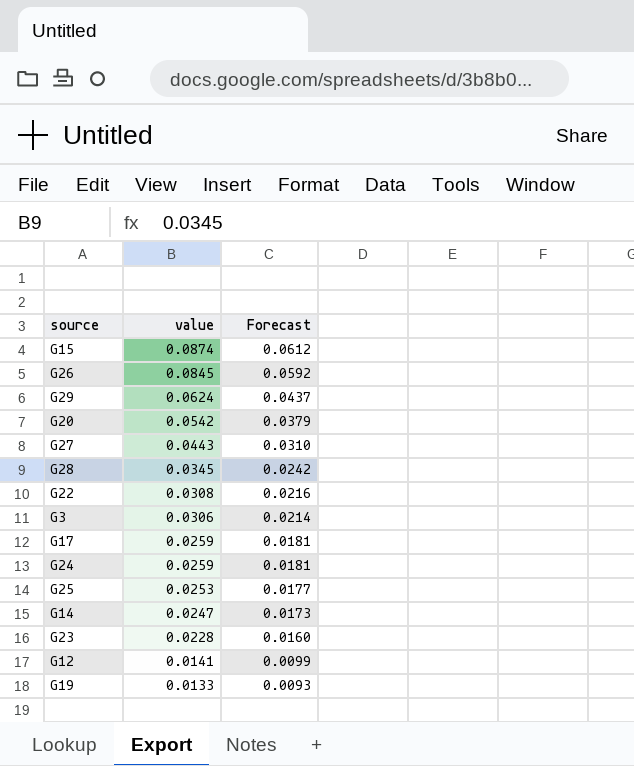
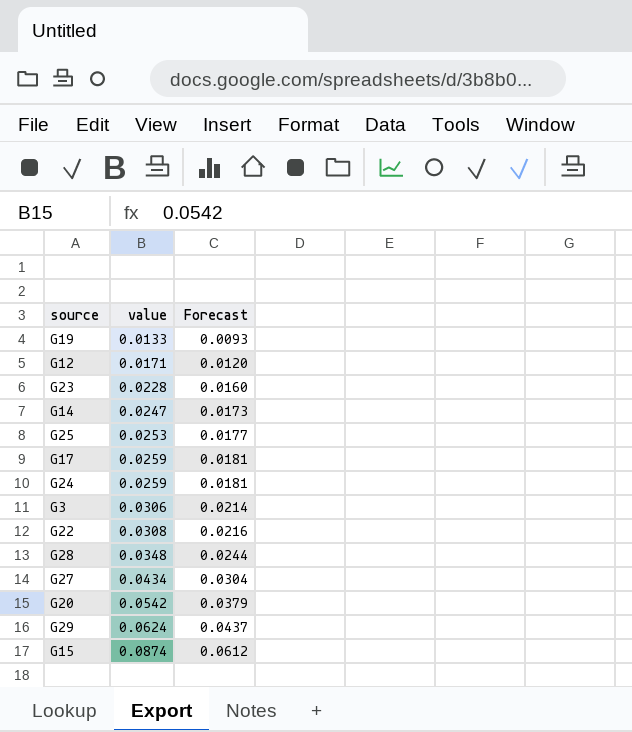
row order: value descending -> value ascending
row G26: 0.0845 | 0.0592 -> none
G12 | value: 0.0141 -> 0.0171
G12 | Forecast: 0.0099 -> 0.0120
G28 | value: 0.0345 -> 0.0348
G28 | Forecast: 0.0242 -> 0.0244
G27 | value: 0.0443 -> 0.0434
G27 | Forecast: 0.0310 -> 0.0304

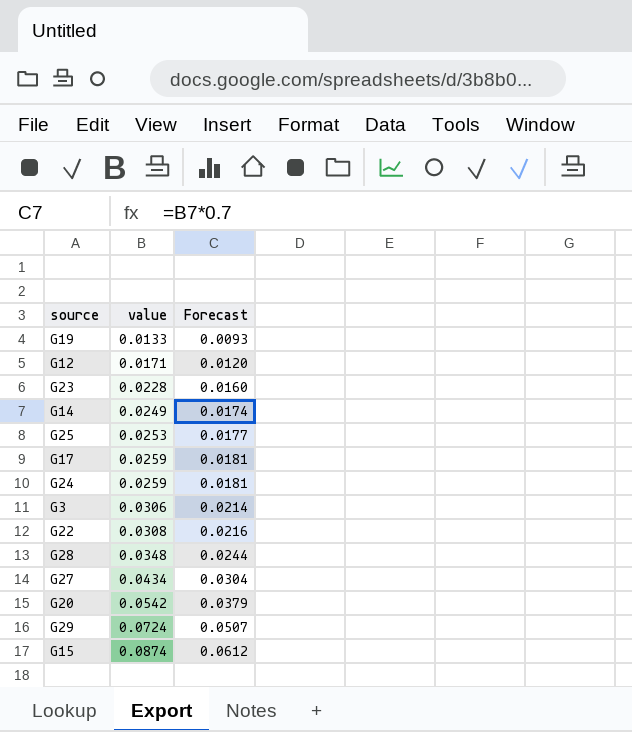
G14 | value: 0.0247 -> 0.0249
G14 | Forecast: 0.0173 -> 0.0174
G29 | value: 0.0624 -> 0.0724
G29 | Forecast: 0.0437 -> 0.0507

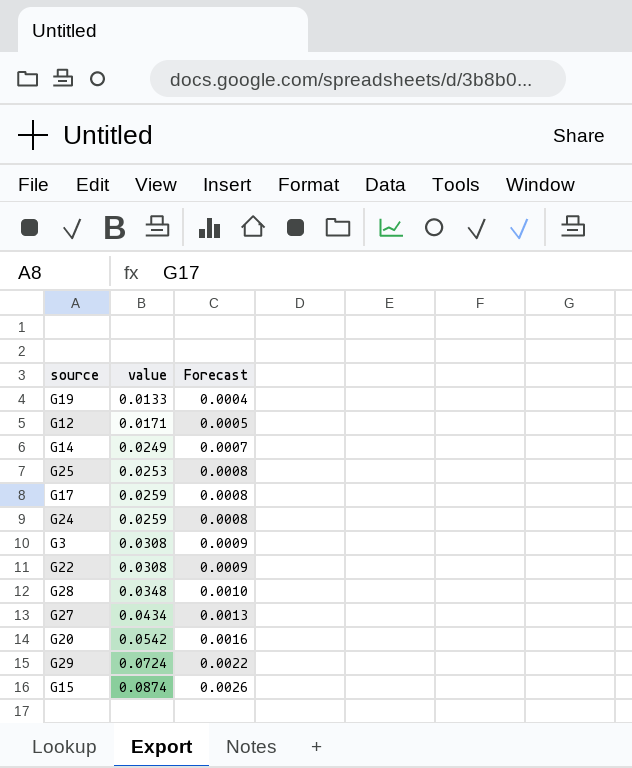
column Forecast | formula: [value] * 0.7 -> [value] * 0.03
row G23: 0.0228 | 0.0160 -> none
G3 | value: 0.0306 -> 0.0308

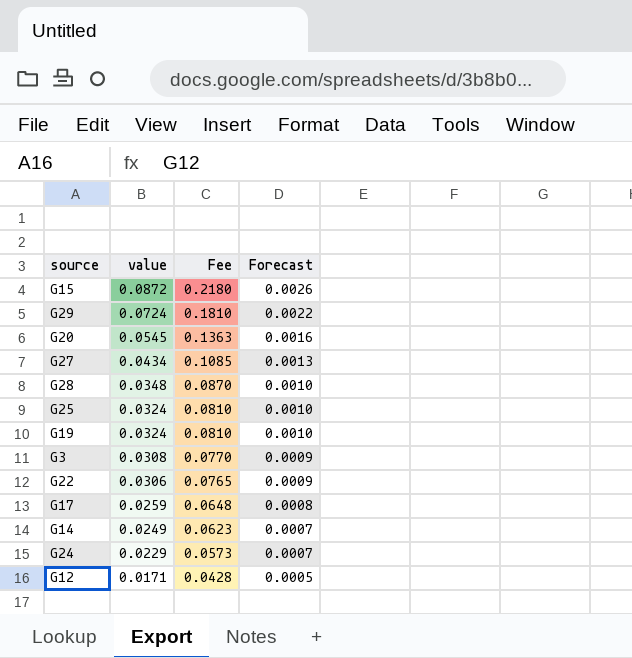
row order: value ascending -> value descending
column Fee | formula: none -> [value] * 2.5
G15 | value: 0.0874 -> 0.0872
G20 | value: 0.0542 -> 0.0545
G25 | value: 0.0253 -> 0.0324
G25 | Forecast: 0.0008 -> 0.0010
G19 | value: 0.0133 -> 0.0324
G19 | Forecast: 0.0004 -> 0.0010
G22 | value: 0.0308 -> 0.0306
G24 | value: 0.0259 -> 0.0229
G24 | Forecast: 0.0008 -> 0.0007

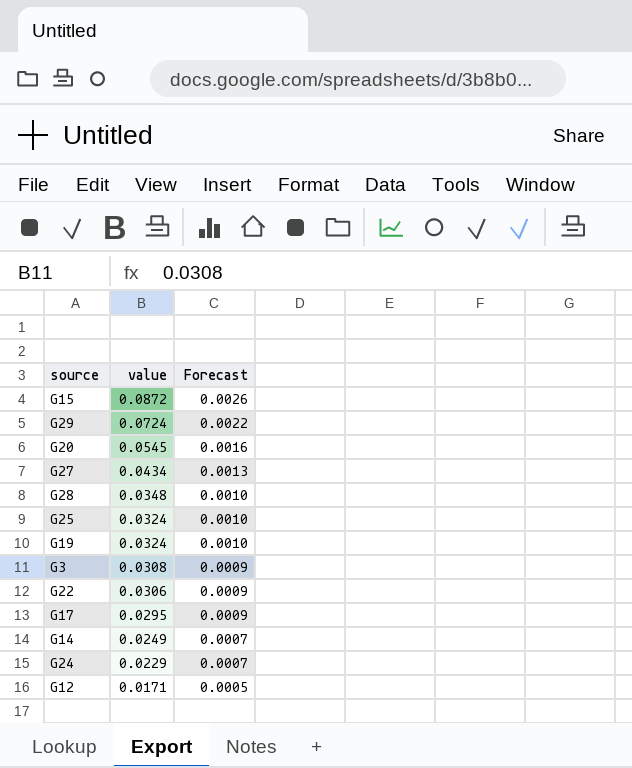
column Fee | formula: [value] * 2.5 -> none
G17 | value: 0.0259 -> 0.0295
G17 | Forecast: 0.0008 -> 0.0009

